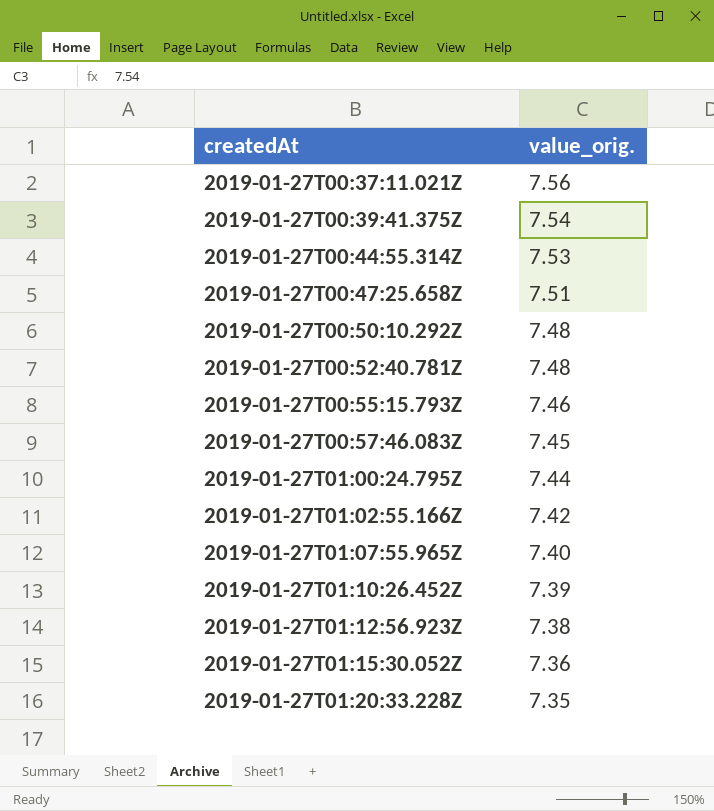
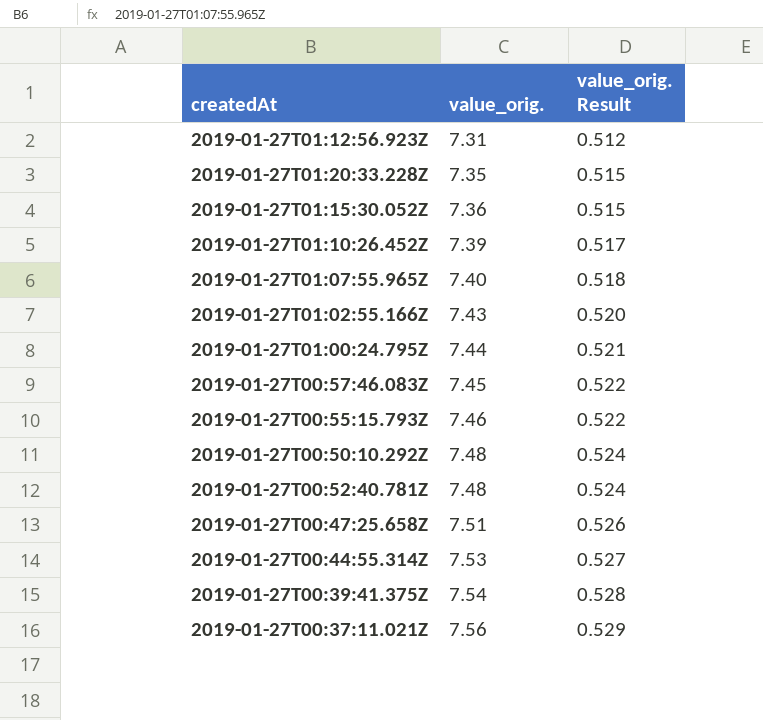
row order: createdAt ascending -> value_orig. ascending
column value_orig. Result | formula: none -> [value_orig.] * 0.07
2019-01-27T01:12:56.923Z | value_orig.: 7.38 -> 7.31
2019-01-27T01:02:55.166Z | value_orig.: 7.42 -> 7.43

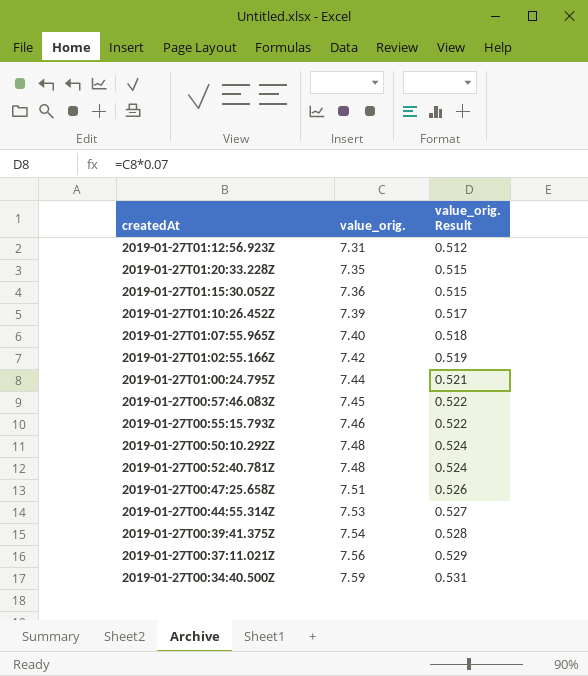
2019-01-27T01:02:55.166Z | value_orig.: 7.43 -> 7.42
2019-01-27T01:02:55.166Z | value_orig. Result: 0.520 -> 0.519
row 2019-01-27T00:34:40.500Z: none -> 7.59 | 0.531

